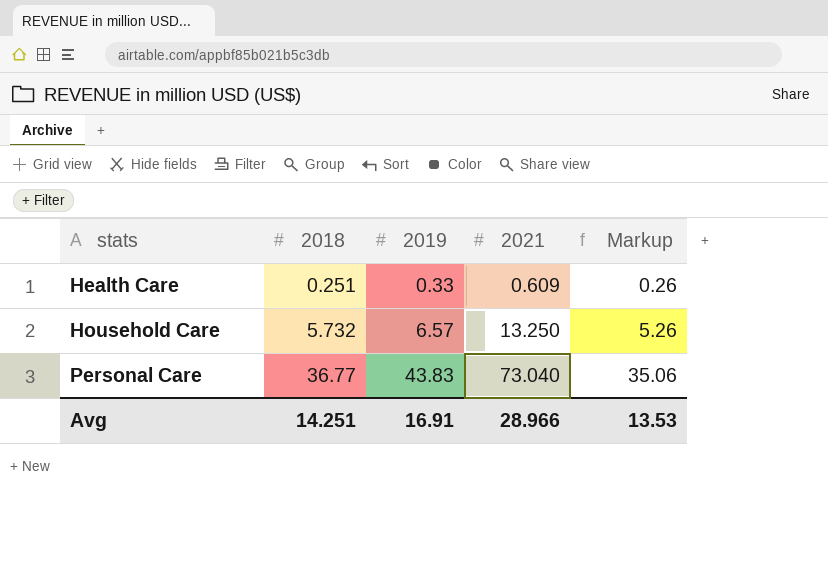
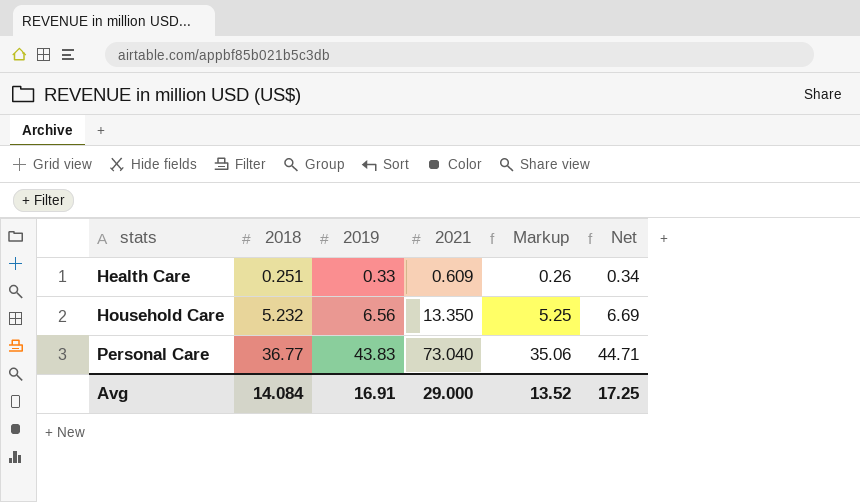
column Net | formula: none -> [2019] * 1.02
Household Care | 2018: 5.732 -> 5.232
Household Care | 2019: 6.57 -> 6.56
Household Care | 2021: 13.250 -> 13.350
Household Care | Markup: 5.26 -> 5.25
Avg | 2018: 14.251 -> 14.084
Avg | 2021: 28.966 -> 29.000
Avg | Markup: 13.53 -> 13.52

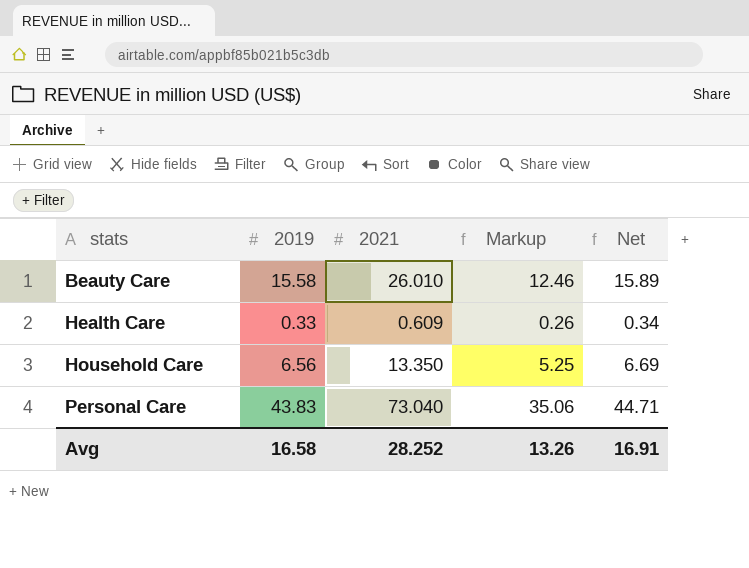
column 2018 | position: 2 -> none
row Beauty Care: none -> 15.58 | 26.010 | 12.46 | 15.89
Avg | 2019: 16.91 -> 16.58
Avg | 2021: 29.000 -> 28.252
Avg | Markup: 13.52 -> 13.26
Avg | Net: 17.25 -> 16.91

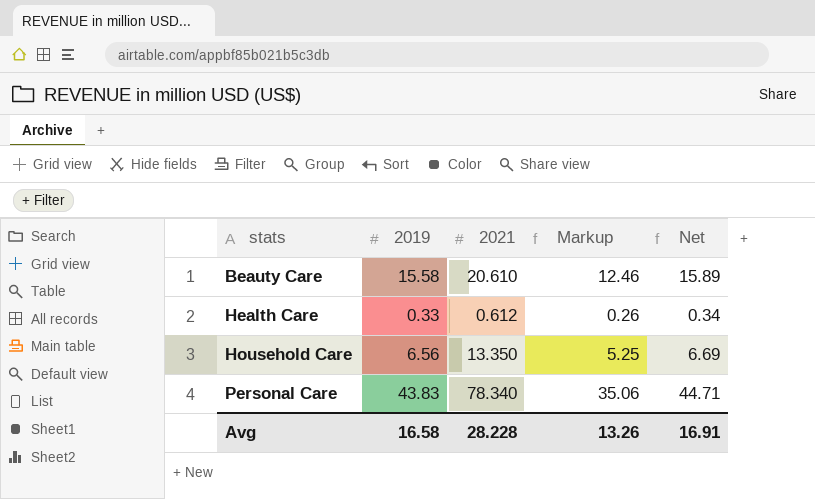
Beauty Care | 2021: 26.010 -> 20.610
Health Care | 2021: 0.609 -> 0.612
Personal Care | 2021: 73.040 -> 78.340
Avg | 2021: 28.252 -> 28.228

